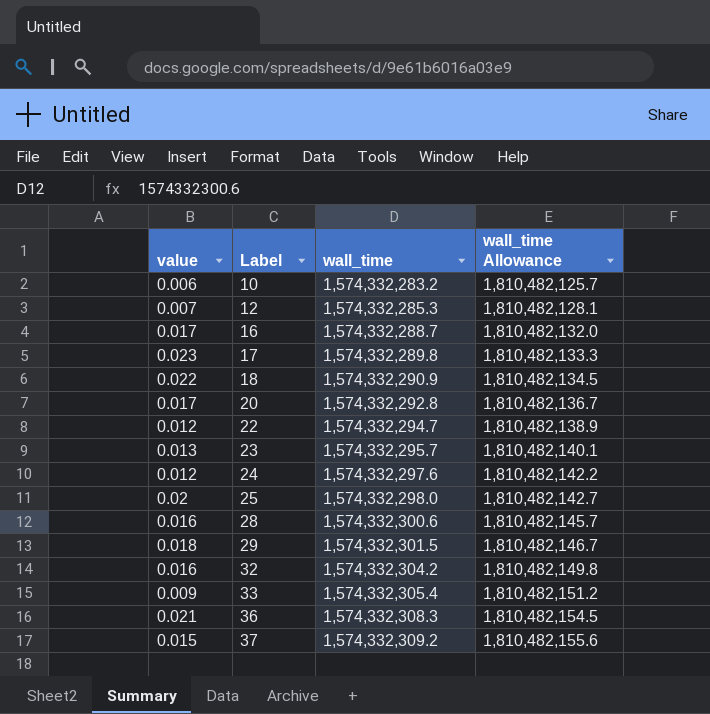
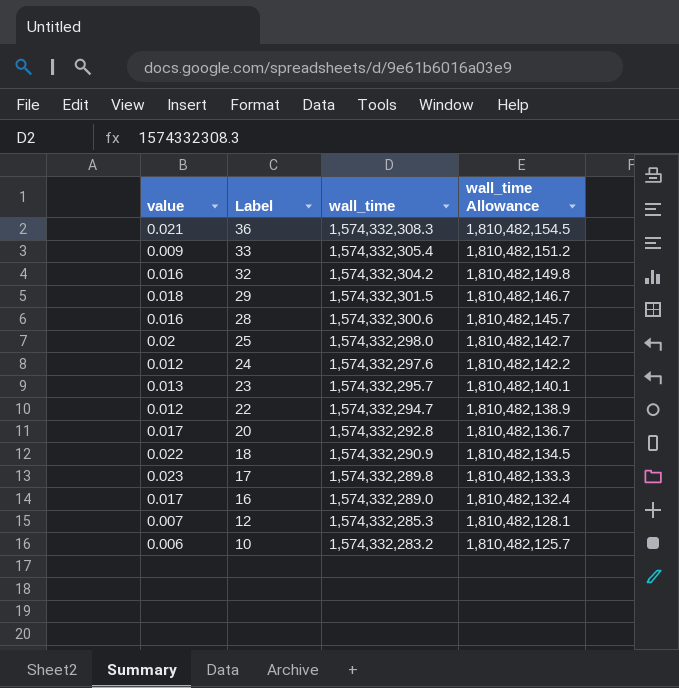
row order: Label ascending -> Label descending
row 37: 0.015 | 1,574,332,309.2 | 1,810,482,155.6 -> none
16 | wall_time: 1,574,332,288.7 -> 1,574,332,289.0
16 | wall_time Allowance: 1,810,482,132.0 -> 1,810,482,132.4

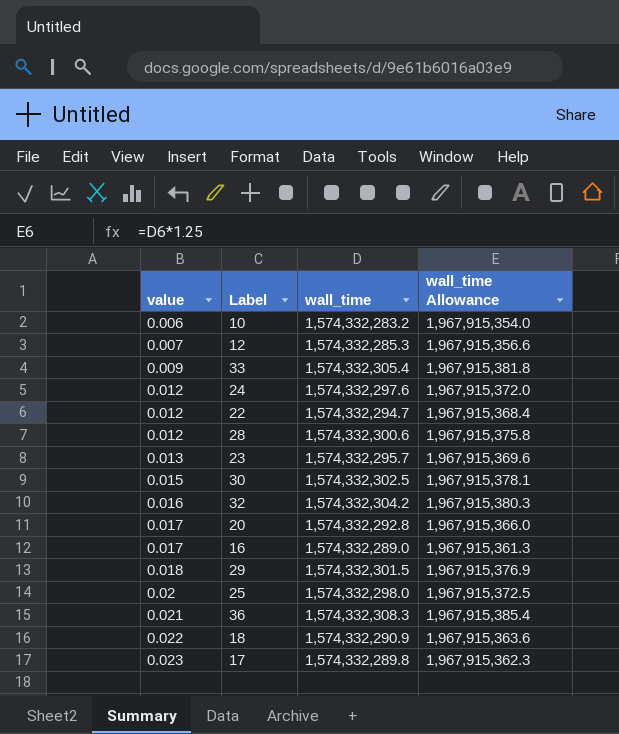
row order: Label descending -> value ascending
column wall_time Allowance | formula: [wall_time] * 1.15 -> [wall_time] * 1.25
28 | value: 0.016 -> 0.012
row 30: none -> 0.015 | 1,574,332,302.5 | 1,967,915,378.1

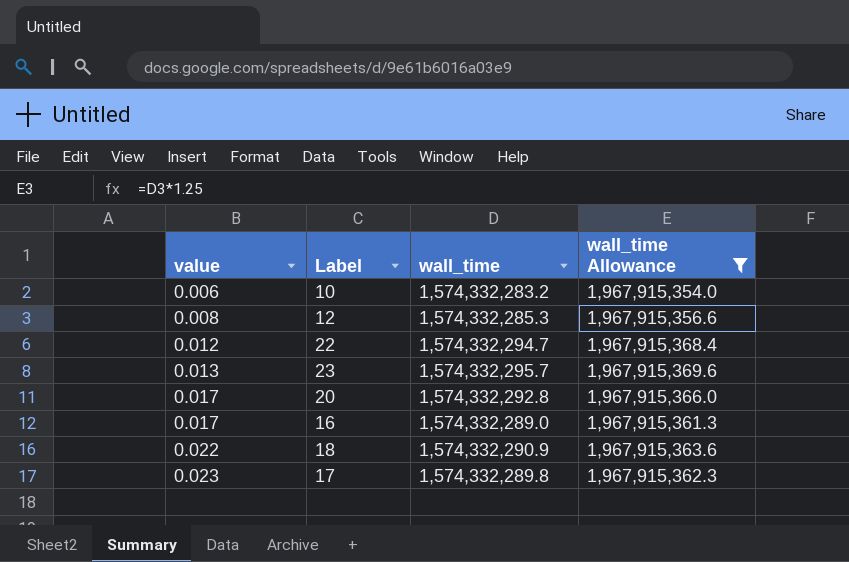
filter: none -> wall_time Allowance <= 1,967,915,369.6
12 | value: 0.007 -> 0.008

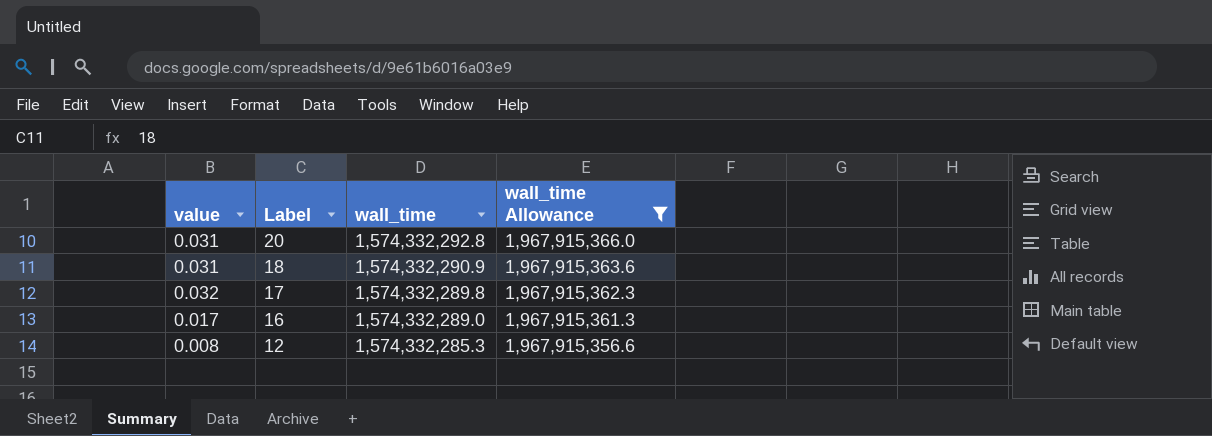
row order: value ascending -> Label descending
row 10: 0.006 | 1,574,332,283.2 | 1,967,915,354.0 -> none
row 22: 0.012 | 1,574,332,294.7 | 1,967,915,368.4 -> none
row 23: 0.013 | 1,574,332,295.7 | 1,967,915,369.6 -> none
20 | value: 0.017 -> 0.031
18 | value: 0.022 -> 0.031
17 | value: 0.023 -> 0.032

